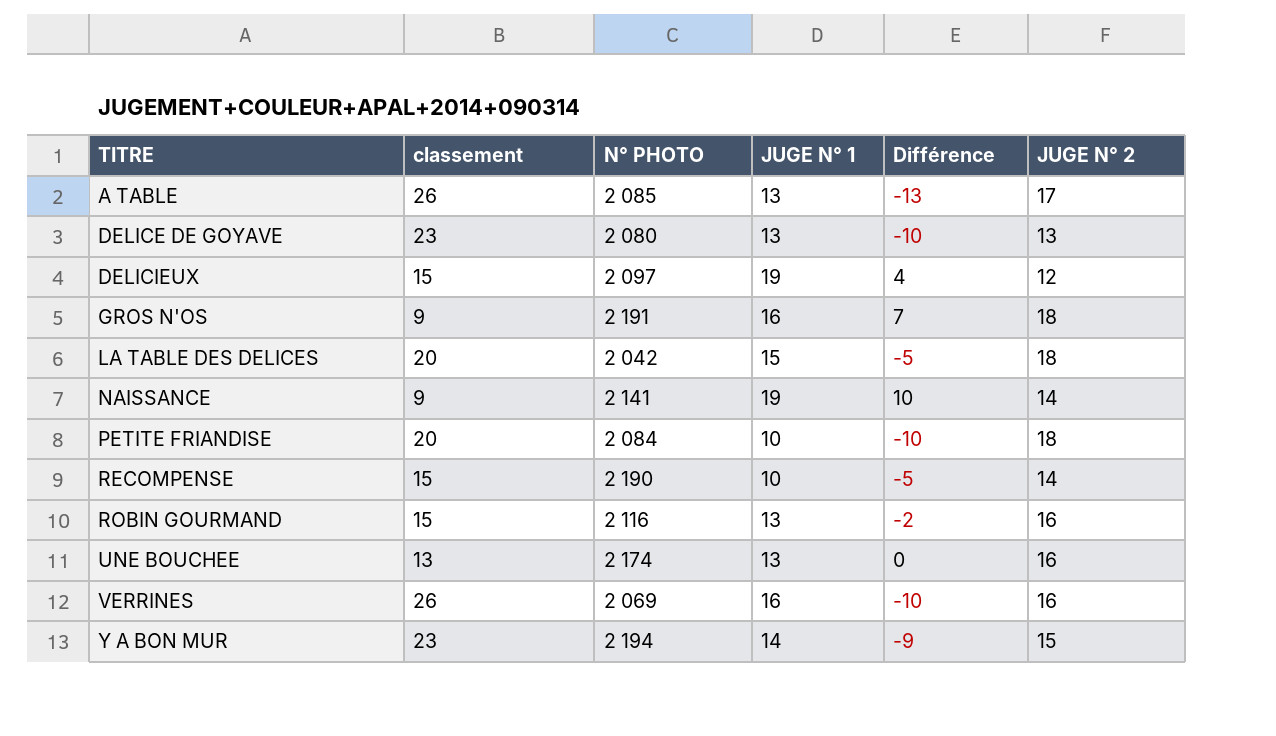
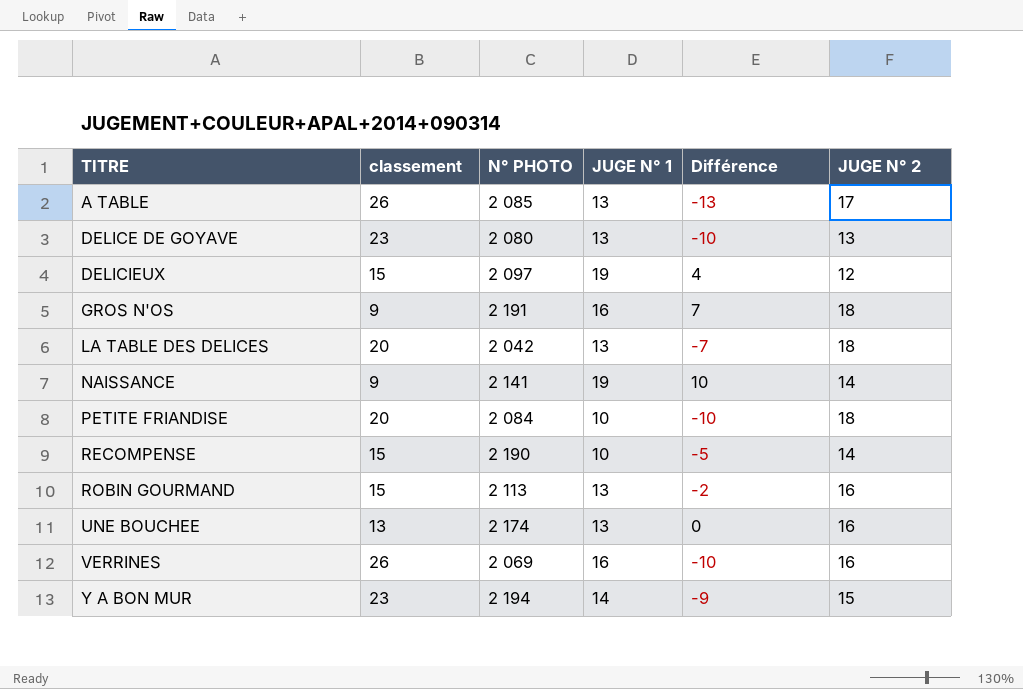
LA TABLE DES DELICES | JUGE N° 1: 15 -> 13
LA TABLE DES DELICES | Différence: -5 -> -7
ROBIN GOURMAND | N° PHOTO: 2 116 -> 2 113

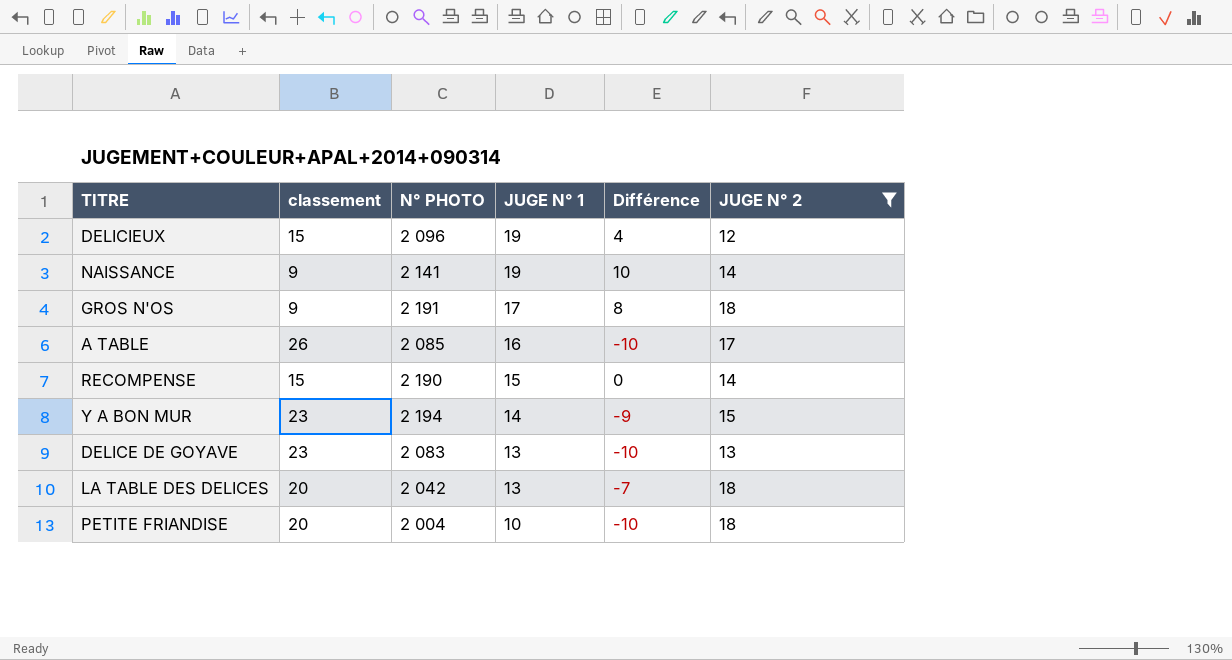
filter: none -> JUGE N° 2 != 16
row order: TITRE ascending -> JUGE N° 1 descending
DELICIEUX | N° PHOTO: 2 097 -> 2 096
GROS N'OS | JUGE N° 1: 16 -> 17
GROS N'OS | Différence: 7 -> 8
A TABLE | JUGE N° 1: 13 -> 16
A TABLE | Différence: -13 -> -10
RECOMPENSE | JUGE N° 1: 10 -> 15
RECOMPENSE | Différence: -5 -> 0
DELICE DE GOYAVE | N° PHOTO: 2 080 -> 2 083
PETITE FRIANDISE | N° PHOTO: 2 084 -> 2 004

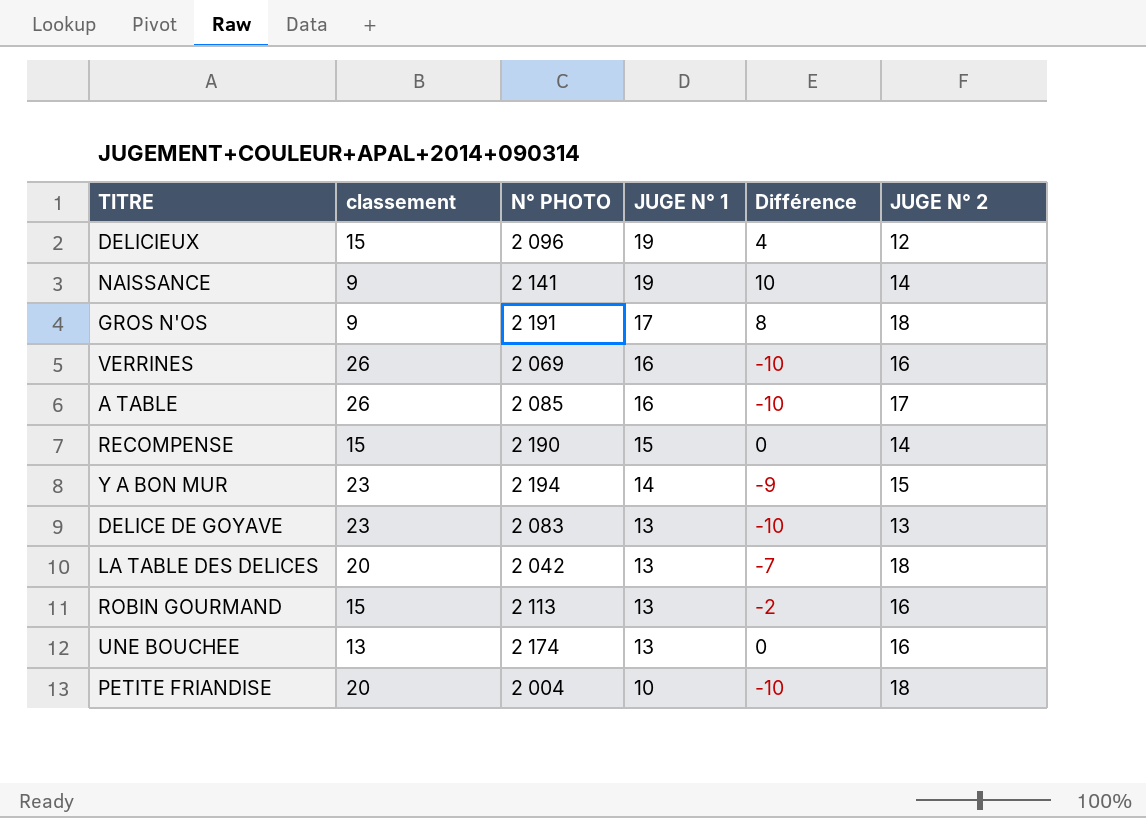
filter: JUGE N° 2 != 16 -> none

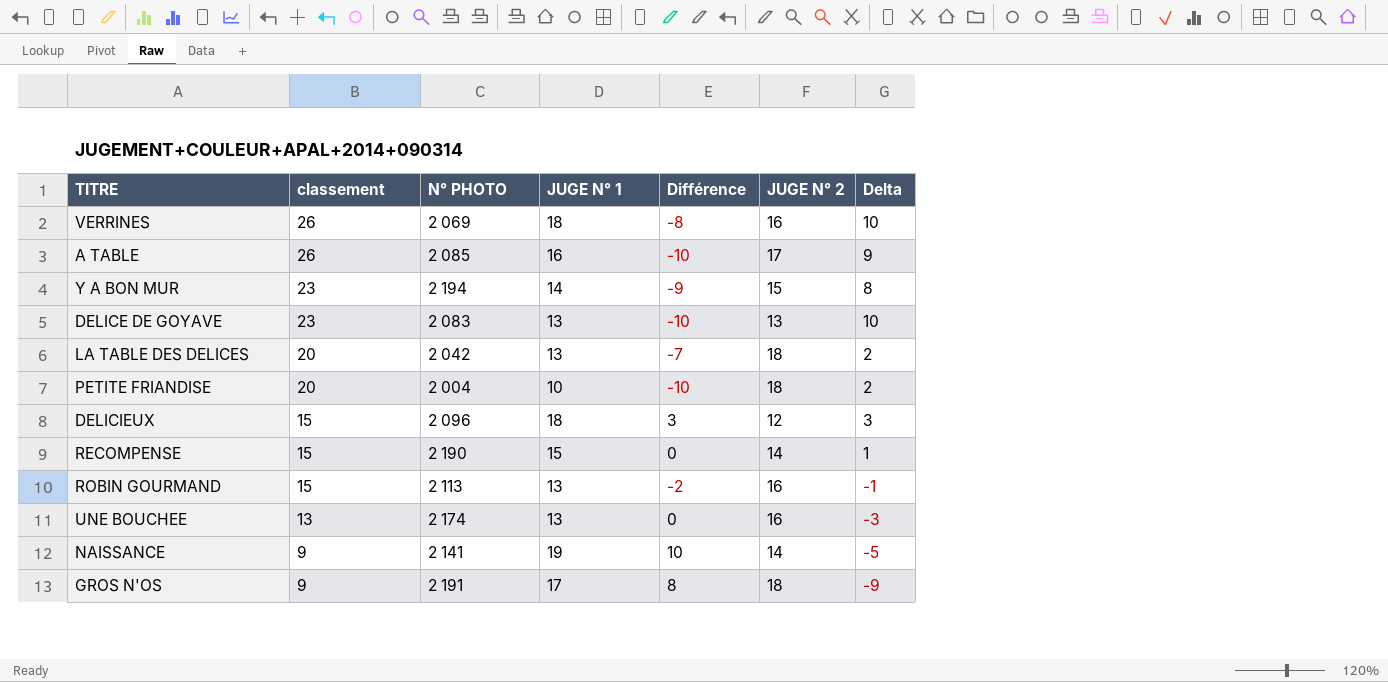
row order: JUGE N° 1 descending -> classement descending
column Delta | formula: none -> [classement] - [JUGE N° 2]
VERRINES | JUGE N° 1: 16 -> 18
VERRINES | Différence: -10 -> -8
DELICIEUX | JUGE N° 1: 19 -> 18
DELICIEUX | Différence: 4 -> 3

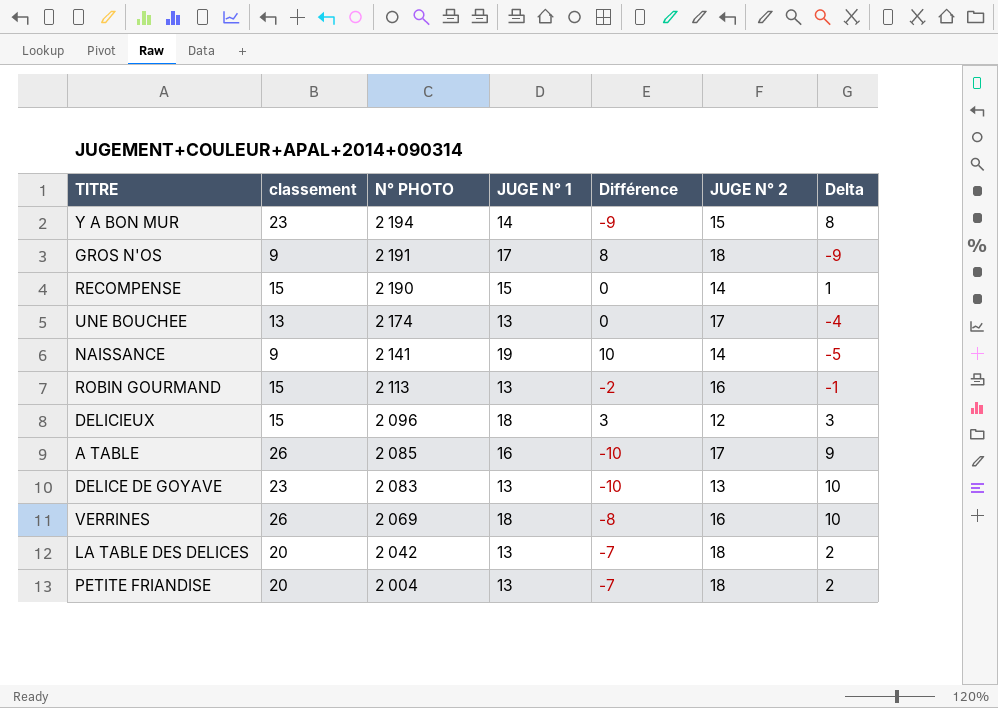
row order: classement descending -> N° PHOTO descending
UNE BOUCHEE | JUGE N° 2: 16 -> 17
UNE BOUCHEE | Delta: -3 -> -4
PETITE FRIANDISE | JUGE N° 1: 10 -> 13
PETITE FRIANDISE | Différence: -10 -> -7

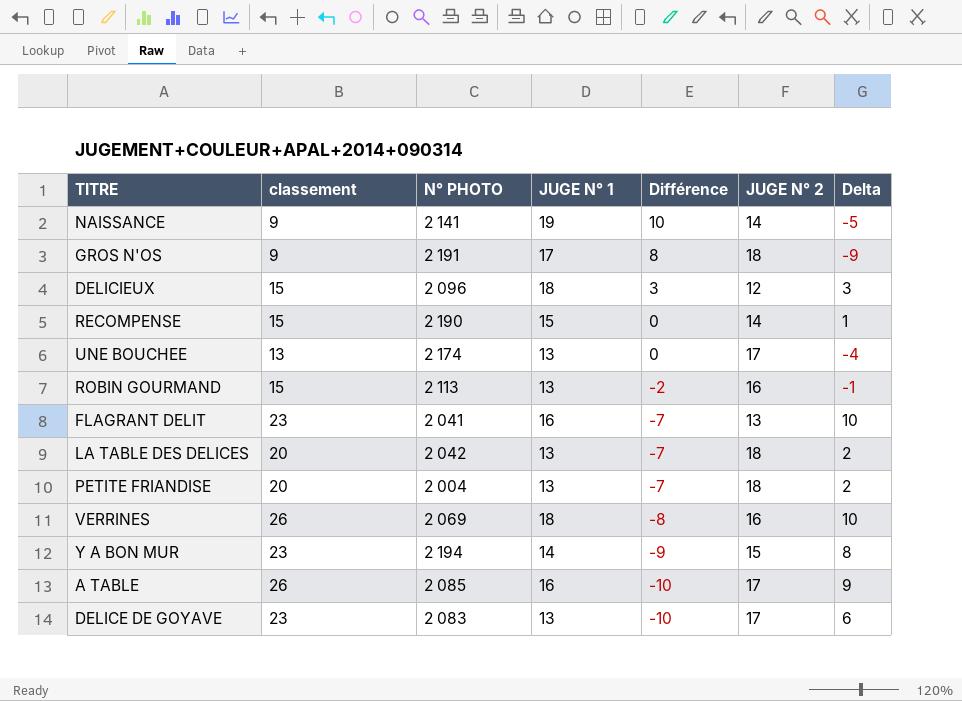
row order: N° PHOTO descending -> Différence descending
row FLAGRANT DELIT: none -> 23 | 2 041 | 16 | -7 | 13 | 10
DELICE DE GOYAVE | JUGE N° 2: 13 -> 17
DELICE DE GOYAVE | Delta: 10 -> 6

